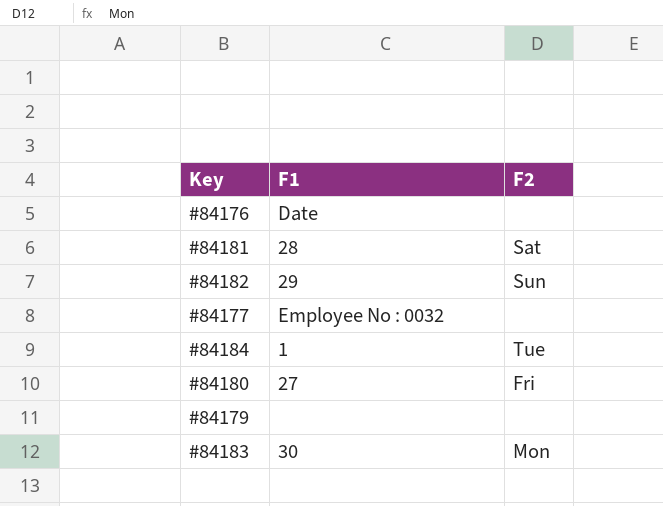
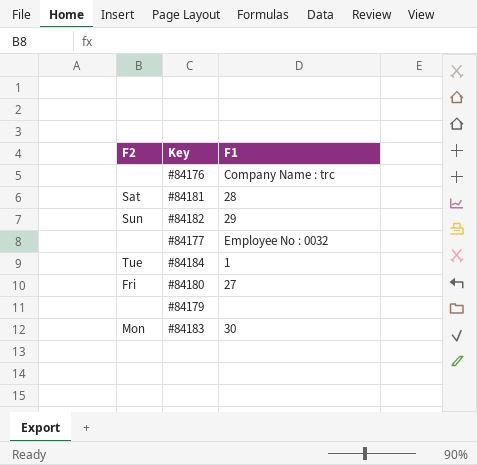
column F2 | position: 3 -> 1
#84176 | F1: Date -> Company Name : trc

